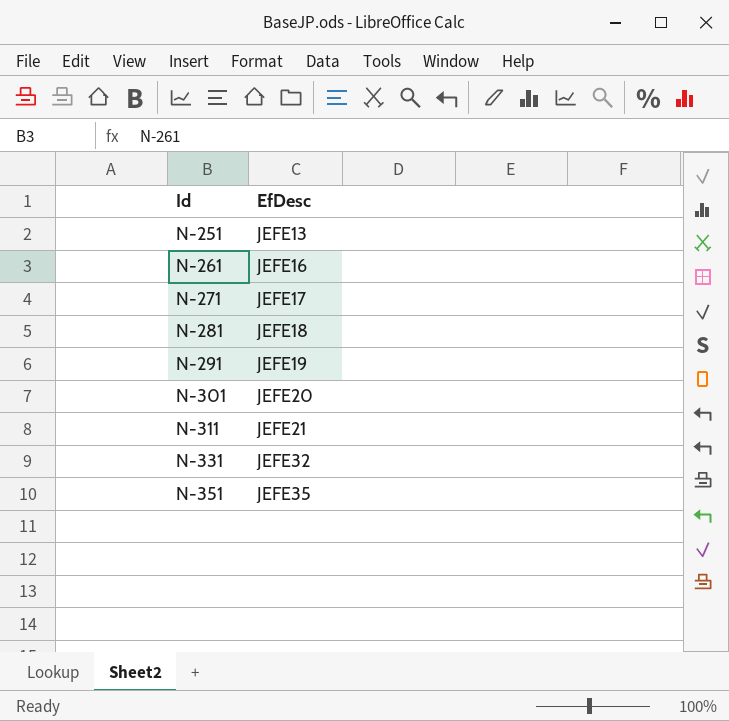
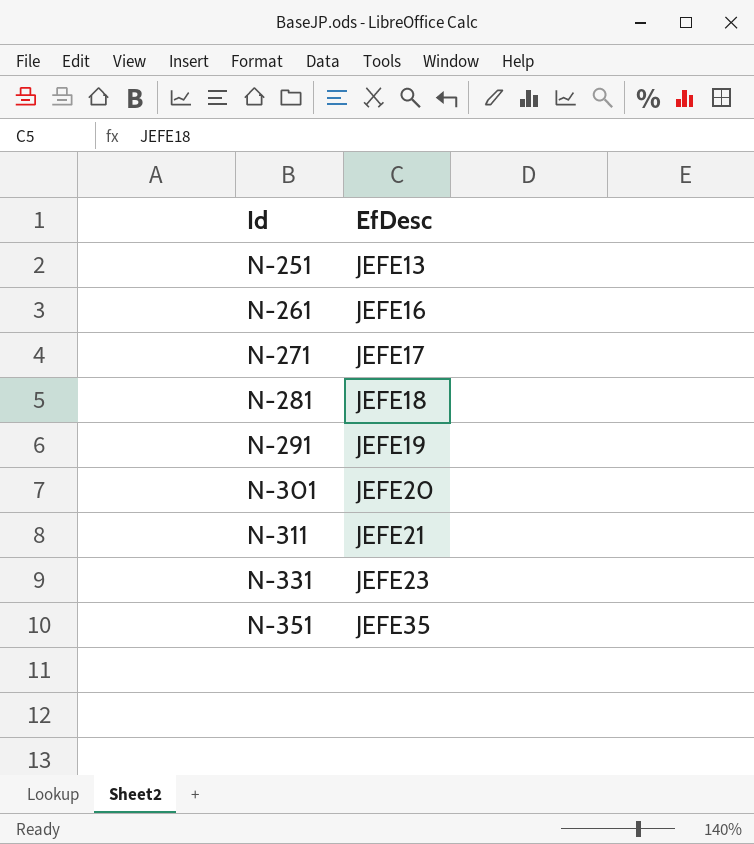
N-331 | EfDesc: JEFE32 -> JEFE23

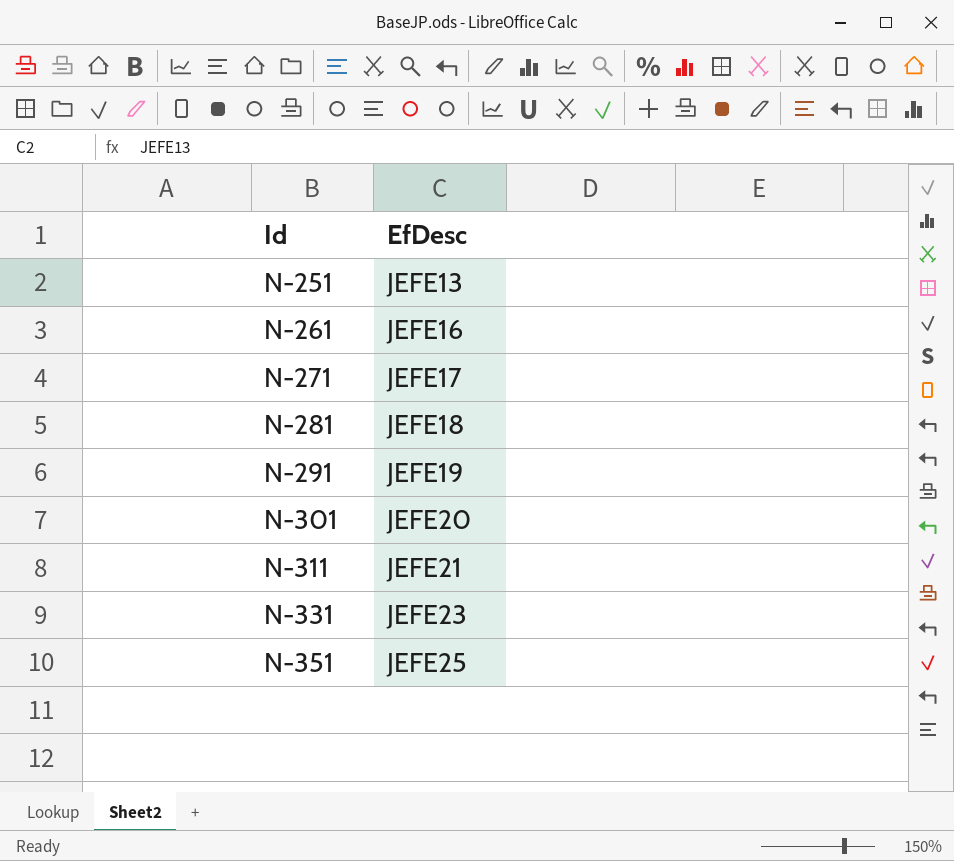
N-351 | EfDesc: JEFE35 -> JEFE25

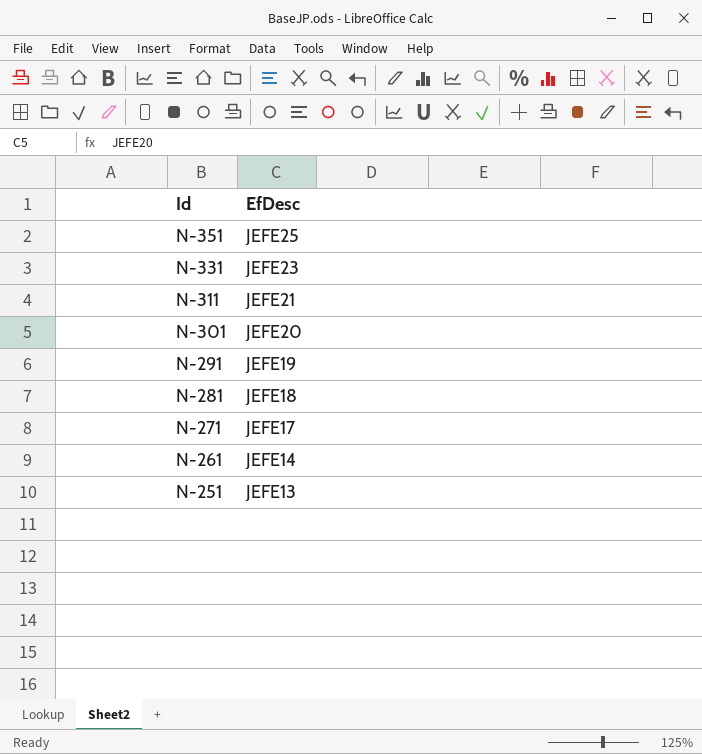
row order: Id ascending -> Id descending
N-261 | EfDesc: JEFE16 -> JEFE14

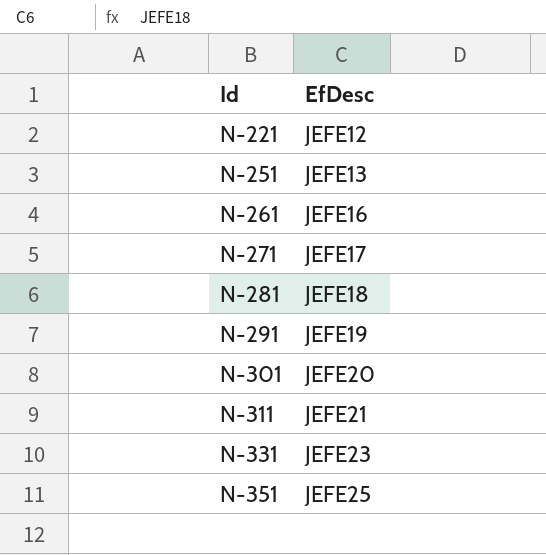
row order: Id descending -> Id ascending
row N-221: none -> JEFE12
N-261 | EfDesc: JEFE14 -> JEFE16

